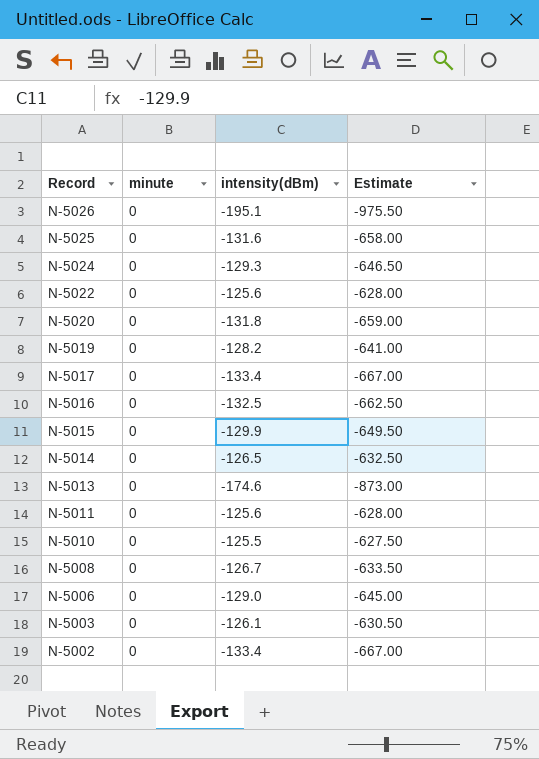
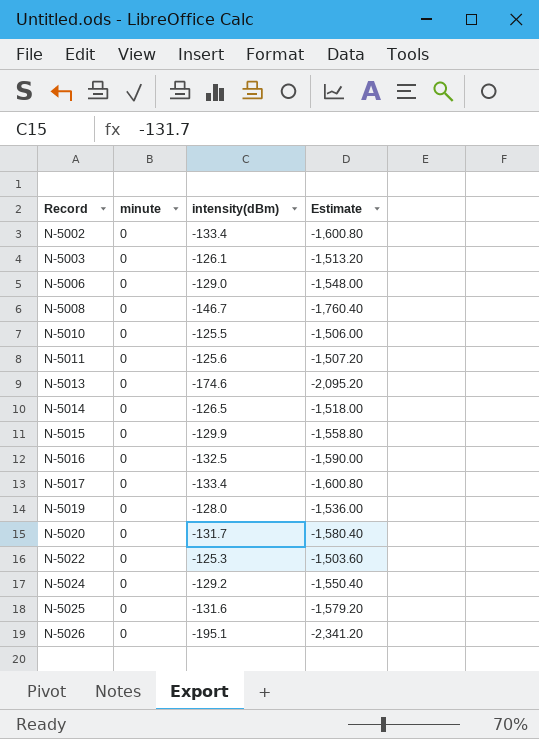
row order: Record descending -> Record ascending
column Estimate | formula: [intensity(dBm)] * 5 -> [intensity(dBm)] * 12
N-5008 | intensity(dBm): -126.7 -> -146.7
N-5019 | intensity(dBm): -128.2 -> -128.0
N-5020 | intensity(dBm): -131.8 -> -131.7
N-5022 | intensity(dBm): -125.6 -> -125.3
N-5024 | intensity(dBm): -129.3 -> -129.2

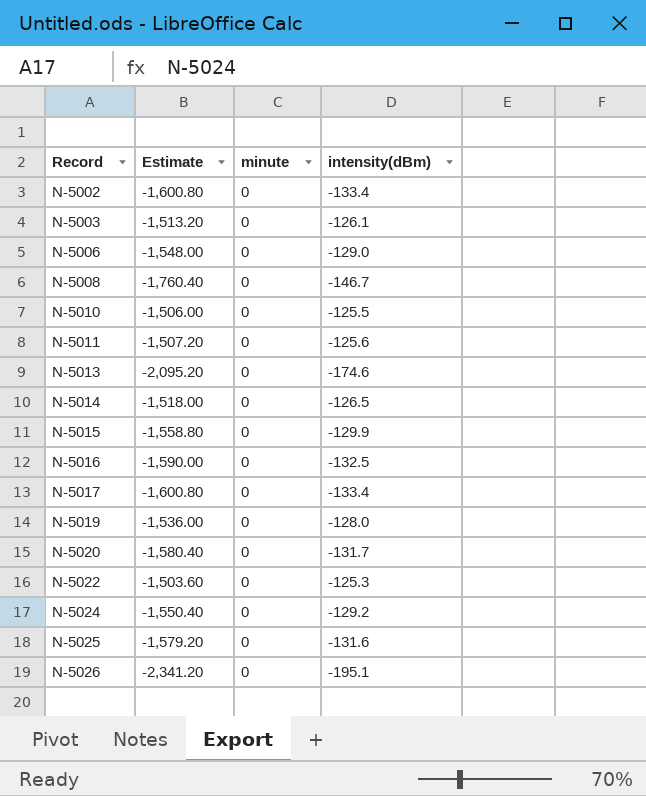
column Estimate | position: 4 -> 2

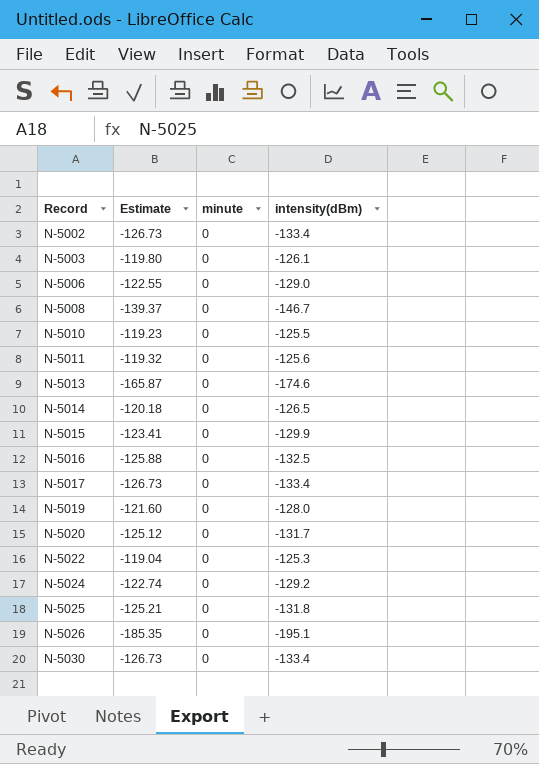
column Estimate | formula: [intensity(dBm)] * 12 -> [intensity(dBm)] * 0.95
N-5025 | intensity(dBm): -131.6 -> -131.8
row N-5030: none -> -126.73 | 0 | -133.4

